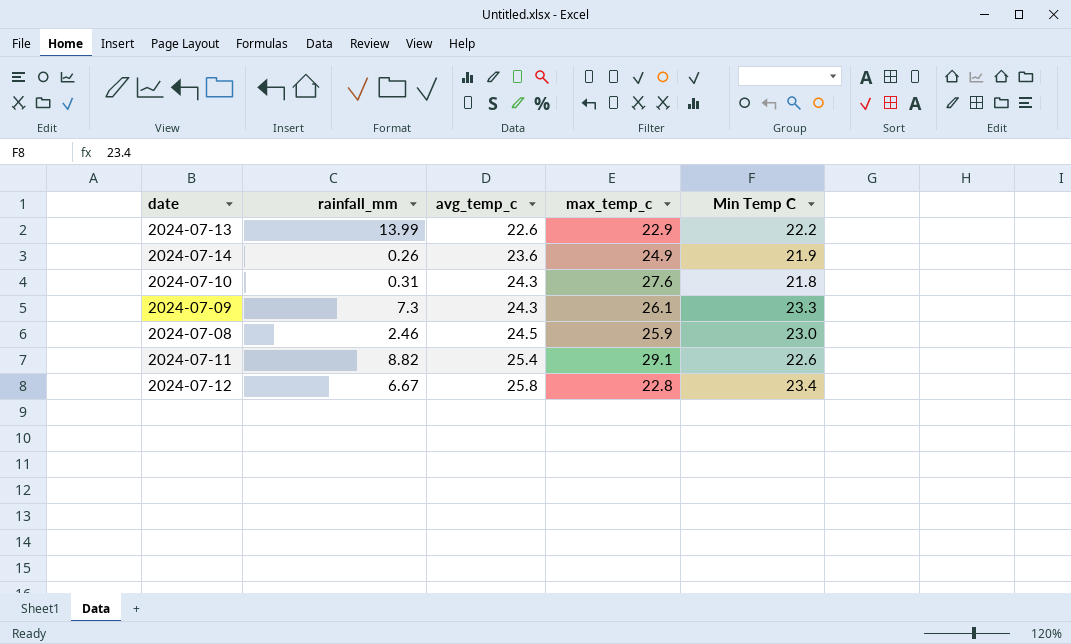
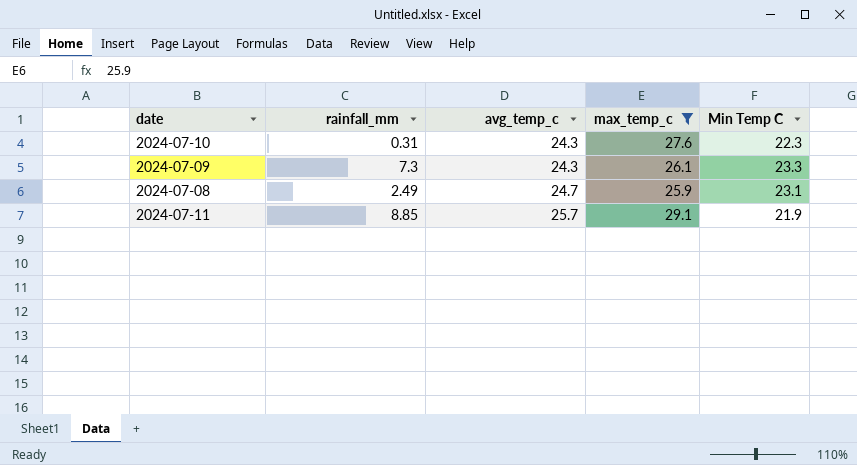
filter: none -> max_temp_c >= 25.9
2024-07-10 | Min Temp C: 21.8 -> 22.3
2024-07-08 | rainfall_mm: 2.46 -> 2.49
2024-07-08 | avg_temp_c: 24.5 -> 24.7
2024-07-08 | Min Temp C: 23.0 -> 23.1
2024-07-11 | rainfall_mm: 8.82 -> 8.85
2024-07-11 | avg_temp_c: 25.4 -> 25.7
2024-07-11 | Min Temp C: 22.6 -> 21.9

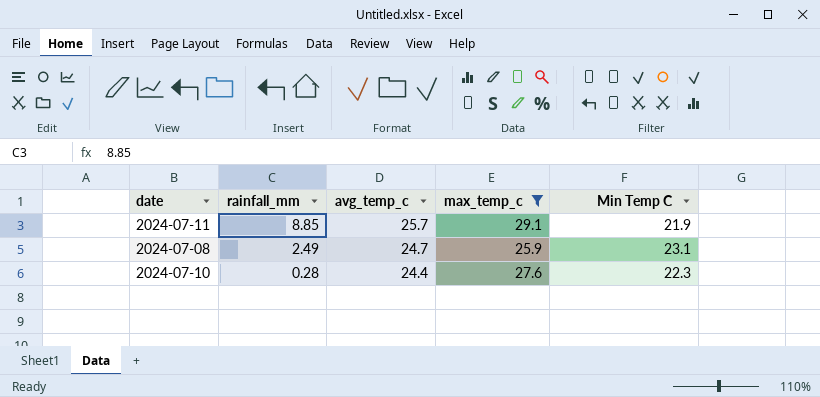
row order: avg_temp_c ascending -> rainfall_mm descending
row 2024-07-09: 7.3 | 24.3 | 26.1 | 23.3 -> none
2024-07-10 | rainfall_mm: 0.31 -> 0.28
2024-07-10 | avg_temp_c: 24.3 -> 24.4

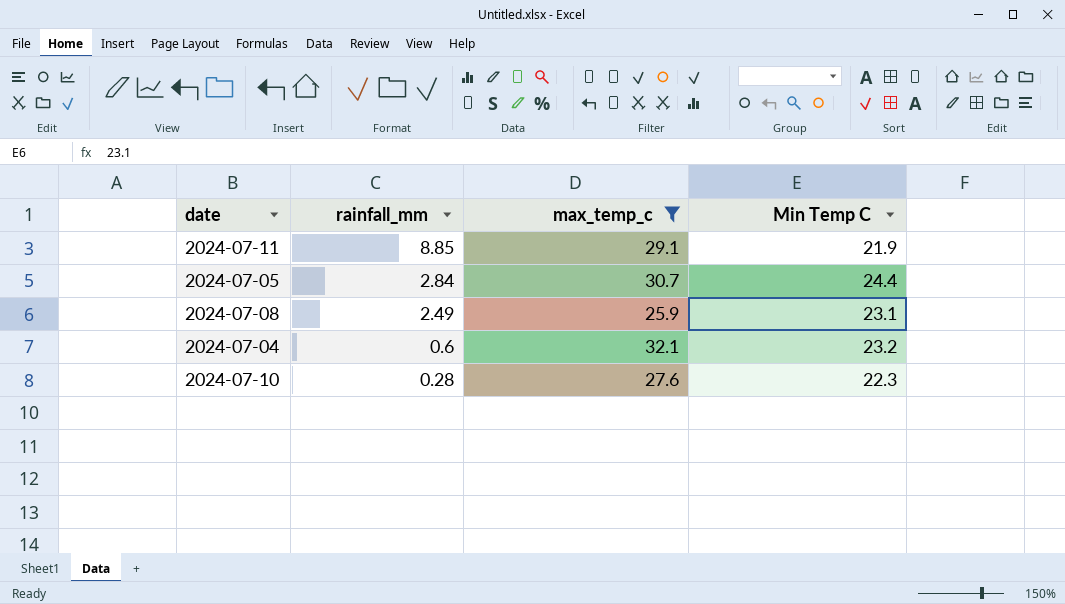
column avg_temp_c | position: 3 -> none
row 2024-07-05: none -> 2.84 | 30.7 | 24.4
row 2024-07-04: none -> 0.6 | 32.1 | 23.2

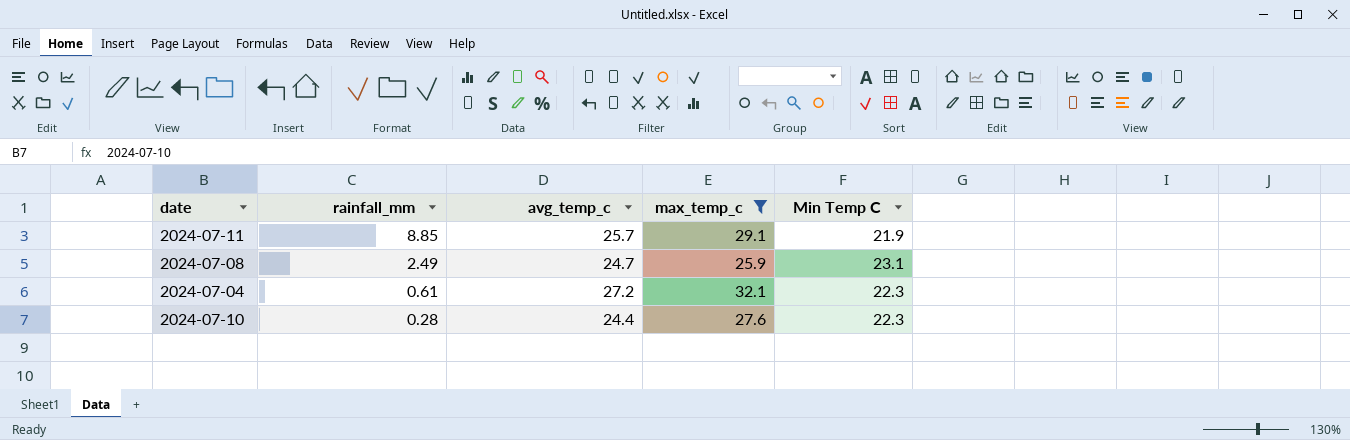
column avg_temp_c | position: none -> 3
row 2024-07-05: 2.84 | 30.7 | 24.4 -> none
2024-07-04 | rainfall_mm: 0.6 -> 0.61
2024-07-04 | Min Temp C: 23.2 -> 22.3

